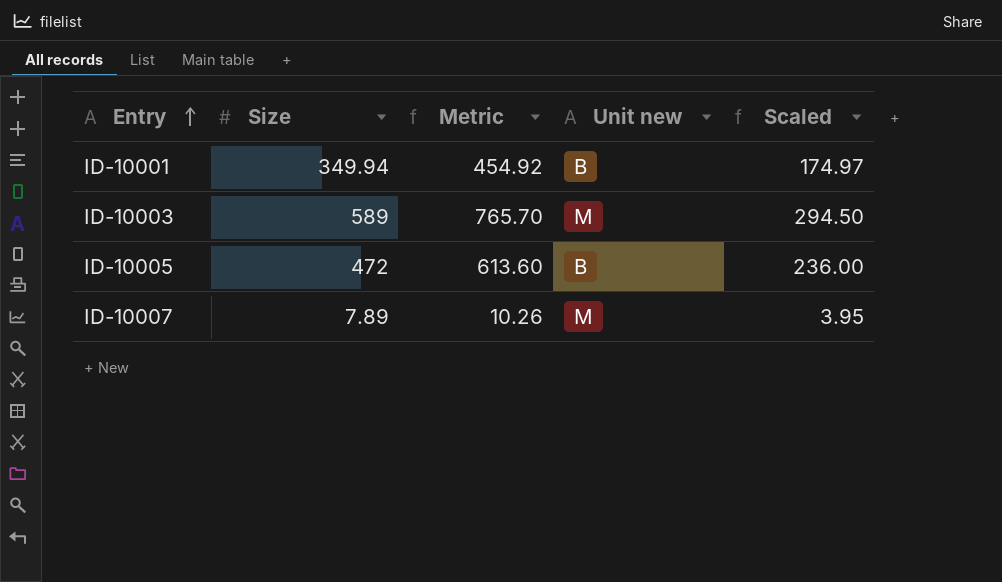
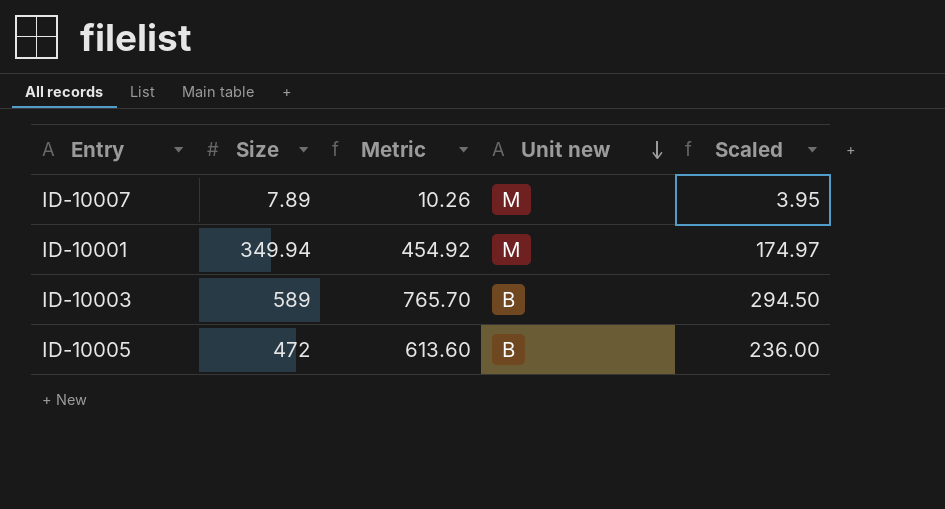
row order: Entry ascending -> Unit new descending
ID-10001 | Unit new: B -> M
ID-10003 | Unit new: M -> B

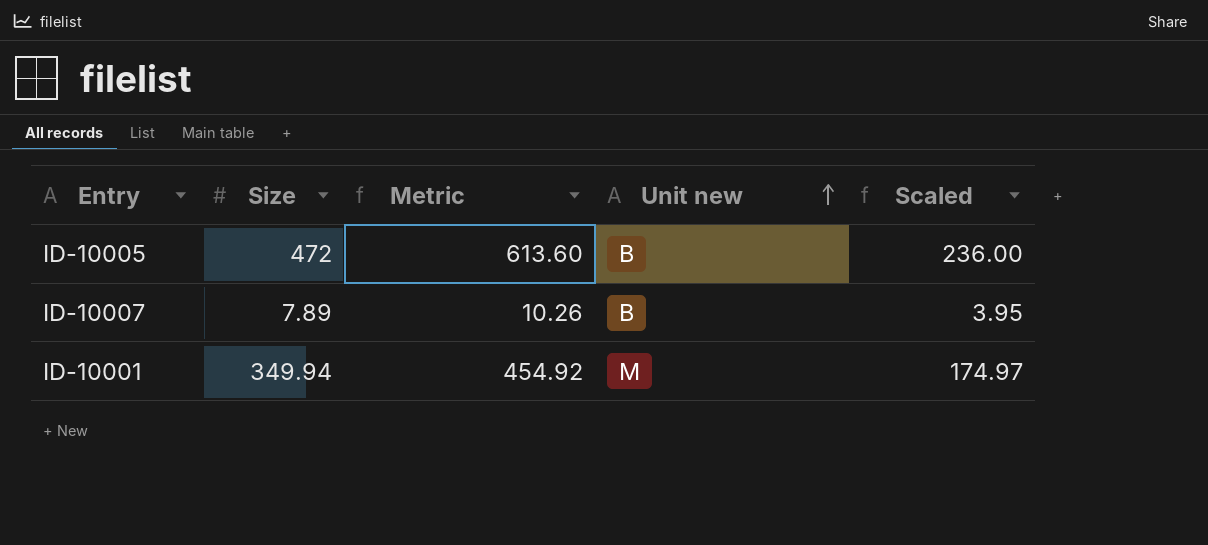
row order: Unit new descending -> Unit new ascending
row ID-10003: 589 | 765.70 | B | 294.50 -> none
ID-10007 | Unit new: M -> B

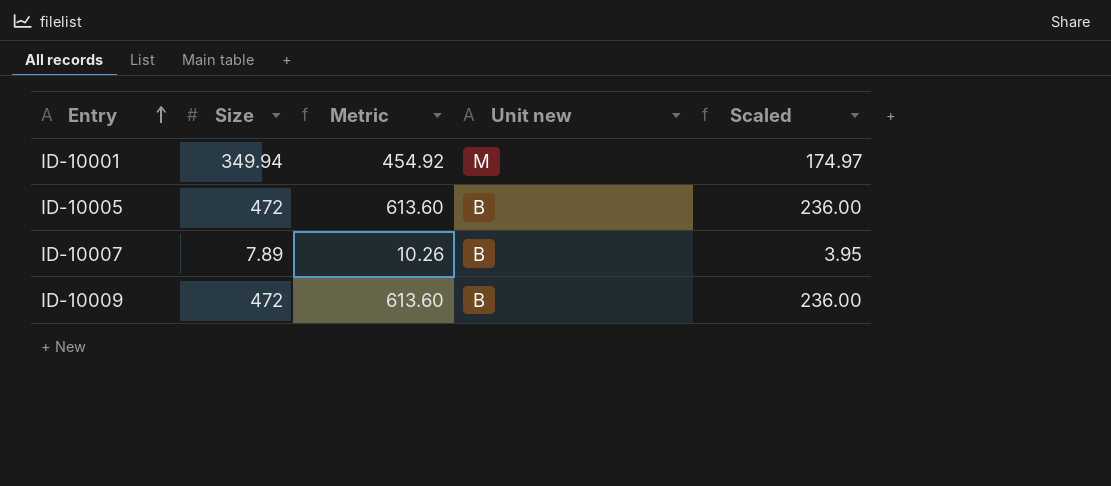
row order: Unit new ascending -> Entry ascending
row ID-10009: none -> 472 | 613.60 | B | 236.00

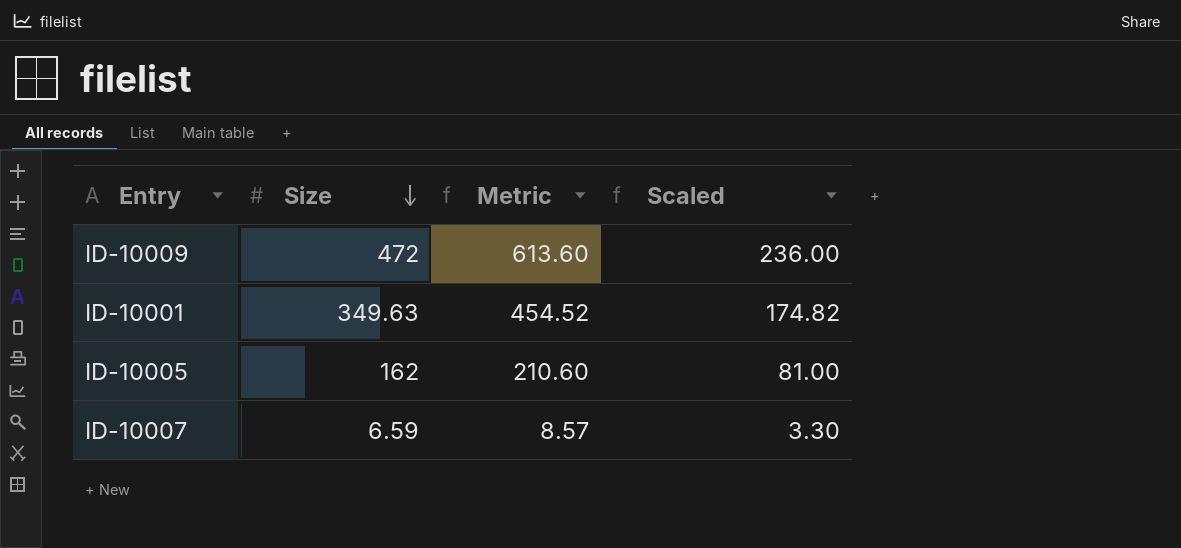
row order: Entry ascending -> Size descending
column Unit new | position: 4 -> none
ID-10001 | Size: 349.94 -> 349.63
ID-10001 | Metric: 454.92 -> 454.52
ID-10001 | Scaled: 174.97 -> 174.82
ID-10005 | Size: 472 -> 162
ID-10005 | Metric: 613.60 -> 210.60
ID-10005 | Scaled: 236.00 -> 81.00
ID-10007 | Size: 7.89 -> 6.59
ID-10007 | Metric: 10.26 -> 8.57
ID-10007 | Scaled: 3.95 -> 3.30

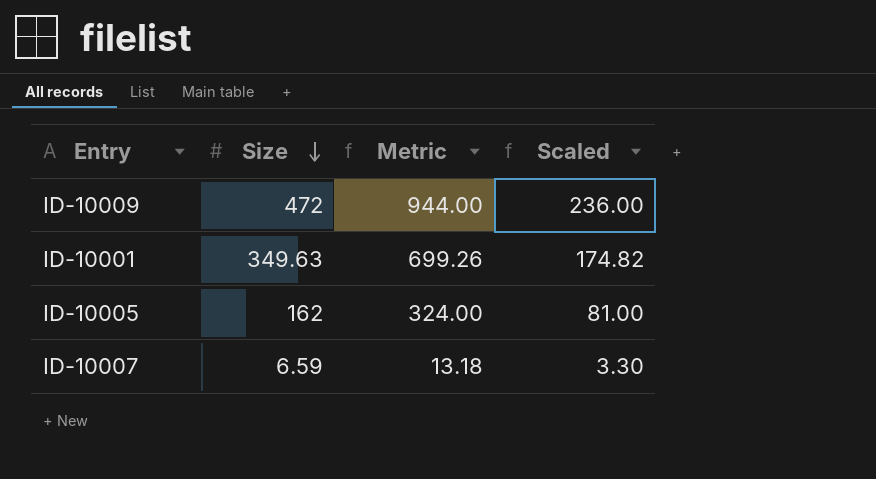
column Metric | formula: [Size] * 1.3 -> [Size] * 2

